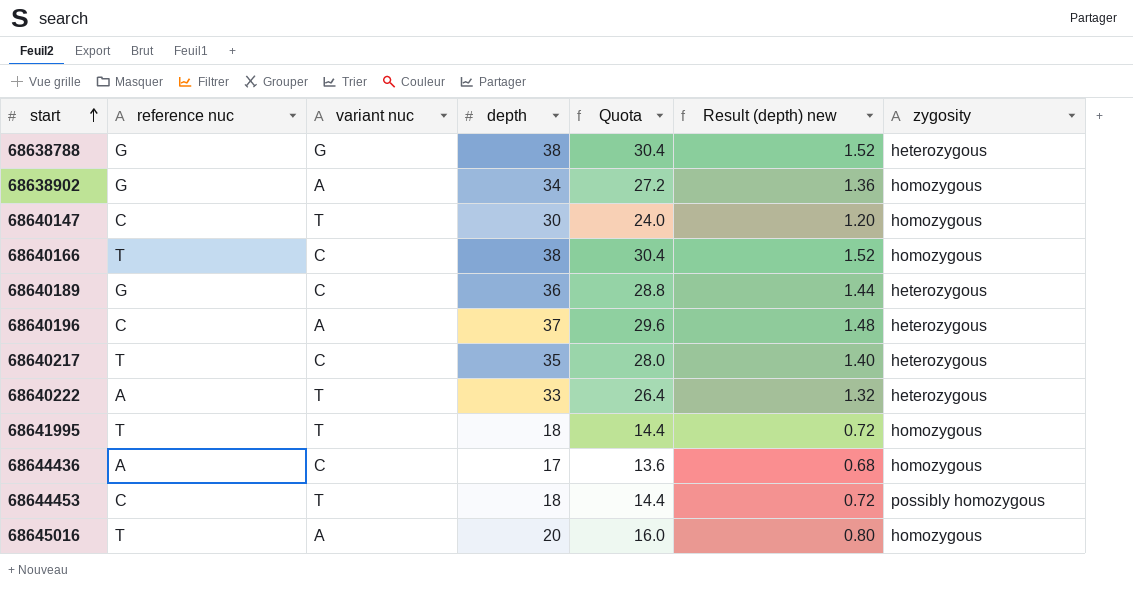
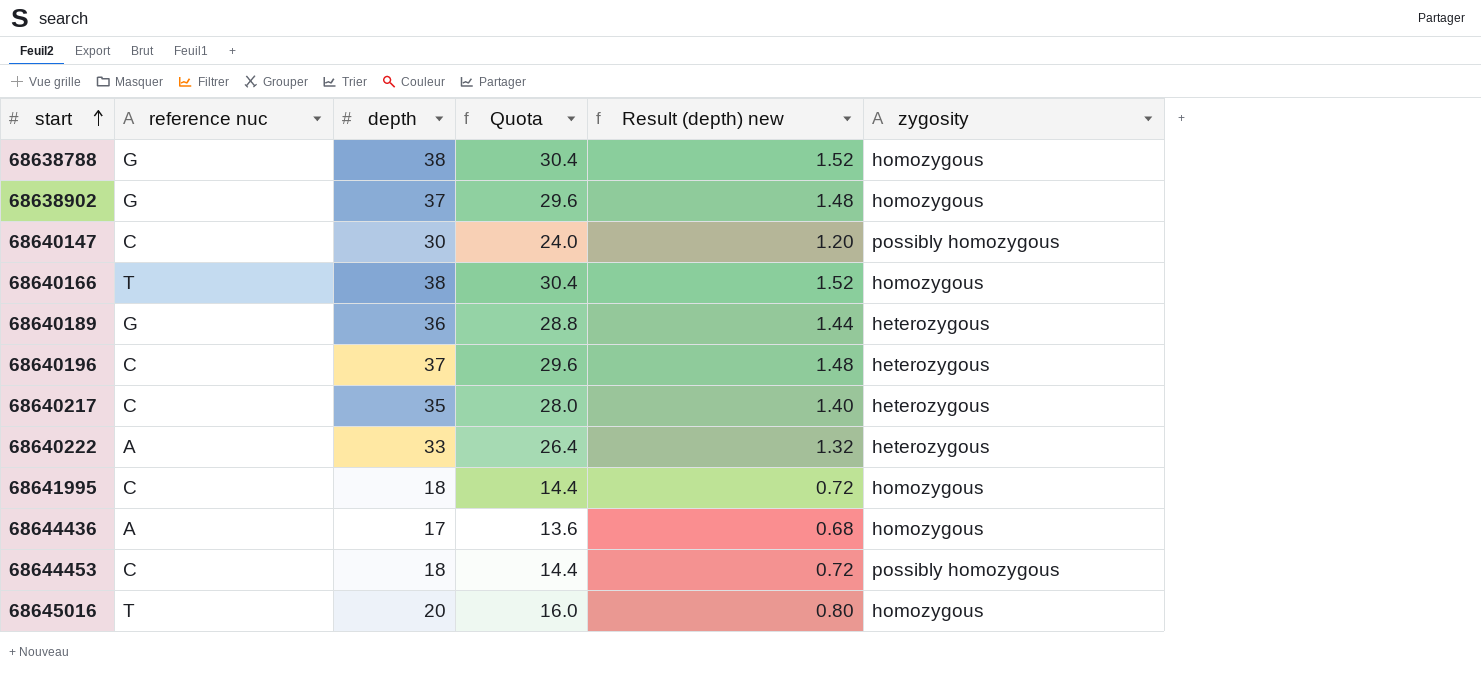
column variant nuc | position: 3 -> none
68638788 | zygosity: heterozygous -> homozygous
68638902 | depth: 34 -> 37
68638902 | Quota: 27.2 -> 29.6
68638902 | Result (depth) new: 1.36 -> 1.48
68640147 | zygosity: homozygous -> possibly homozygous
68640217 | reference nuc: T -> C
68641995 | reference nuc: T -> C

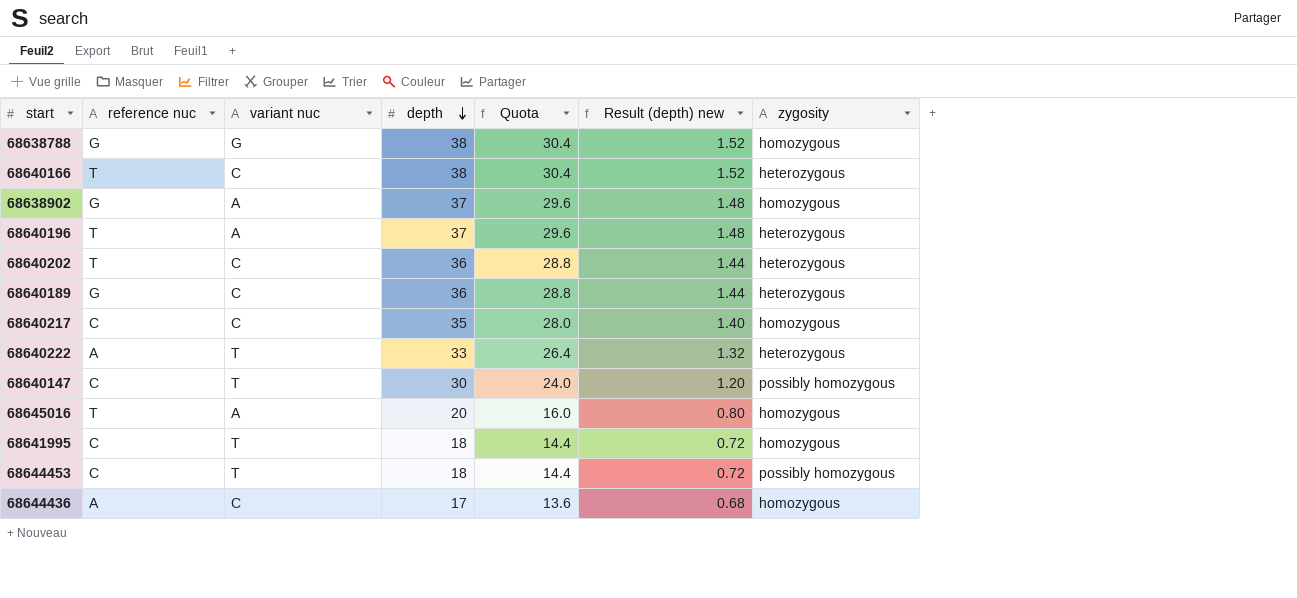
row order: start ascending -> depth descending
column variant nuc | position: none -> 3
68640166 | zygosity: homozygous -> heterozygous
68640196 | reference nuc: C -> T
row 68640202: none -> T | C | 36 | 28.8 | 1.44 | heterozygous
68640217 | zygosity: heterozygous -> homozygous

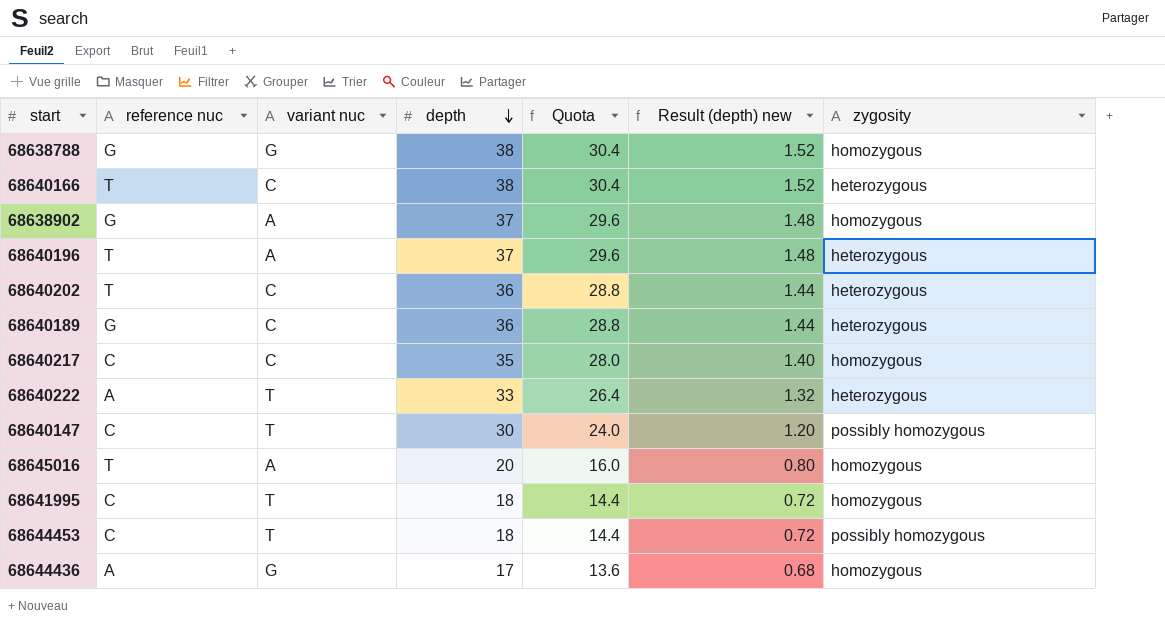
68644436 | variant nuc: C -> G

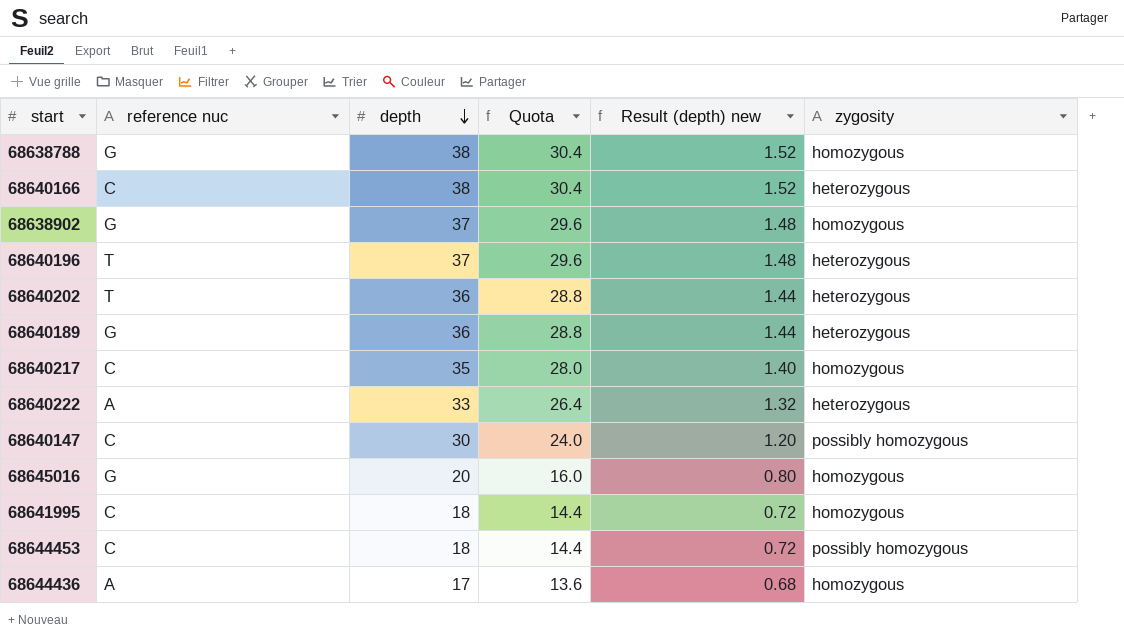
column variant nuc | position: 3 -> none
68640166 | reference nuc: T -> C
68645016 | reference nuc: T -> G

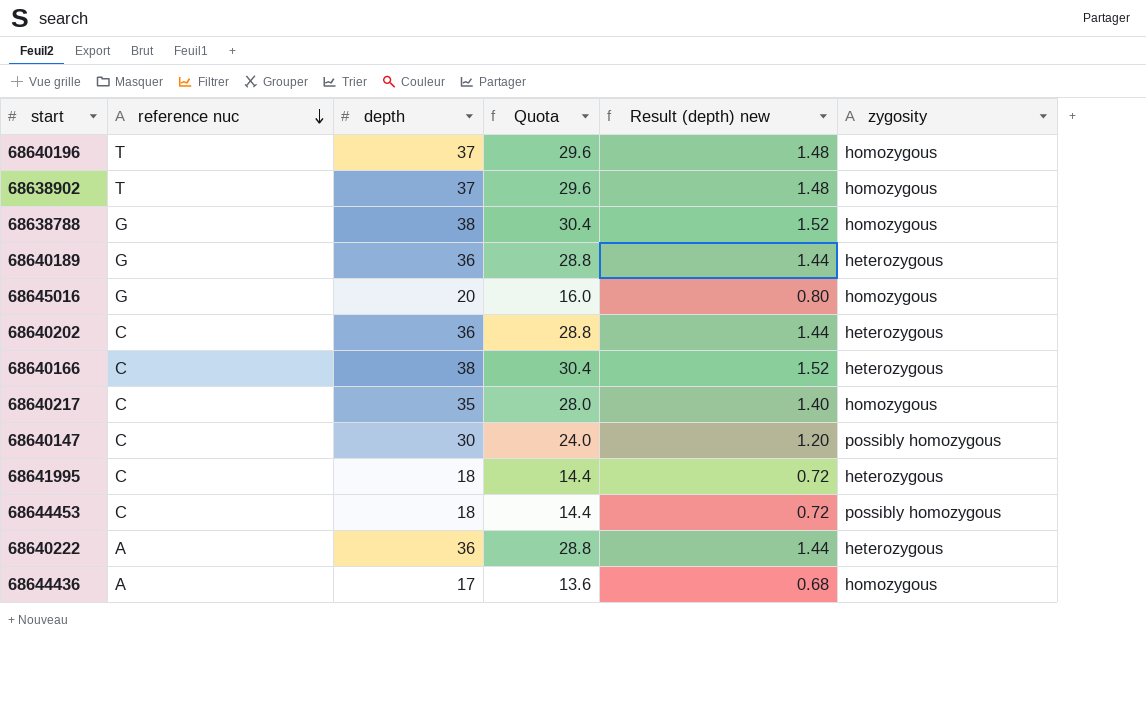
row order: depth descending -> reference nuc descending
68640196 | zygosity: heterozygous -> homozygous
68638902 | reference nuc: G -> T
68640202 | reference nuc: T -> C
68641995 | zygosity: homozygous -> heterozygous
68640222 | depth: 33 -> 36
68640222 | Quota: 26.4 -> 28.8
68640222 | Result (depth) new: 1.32 -> 1.44

